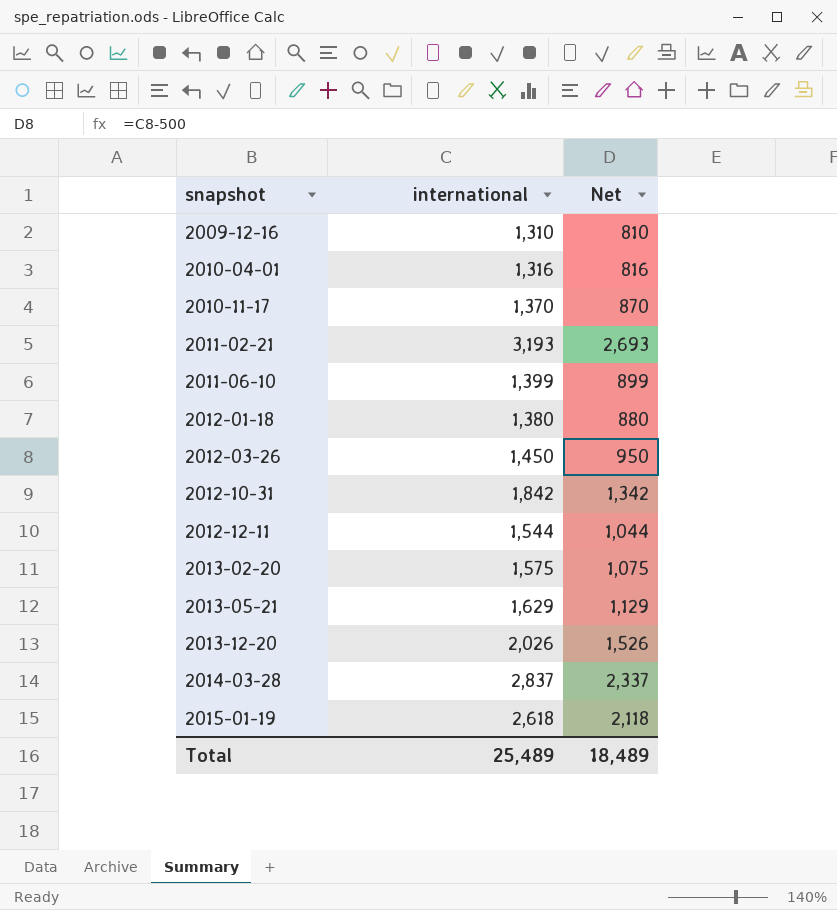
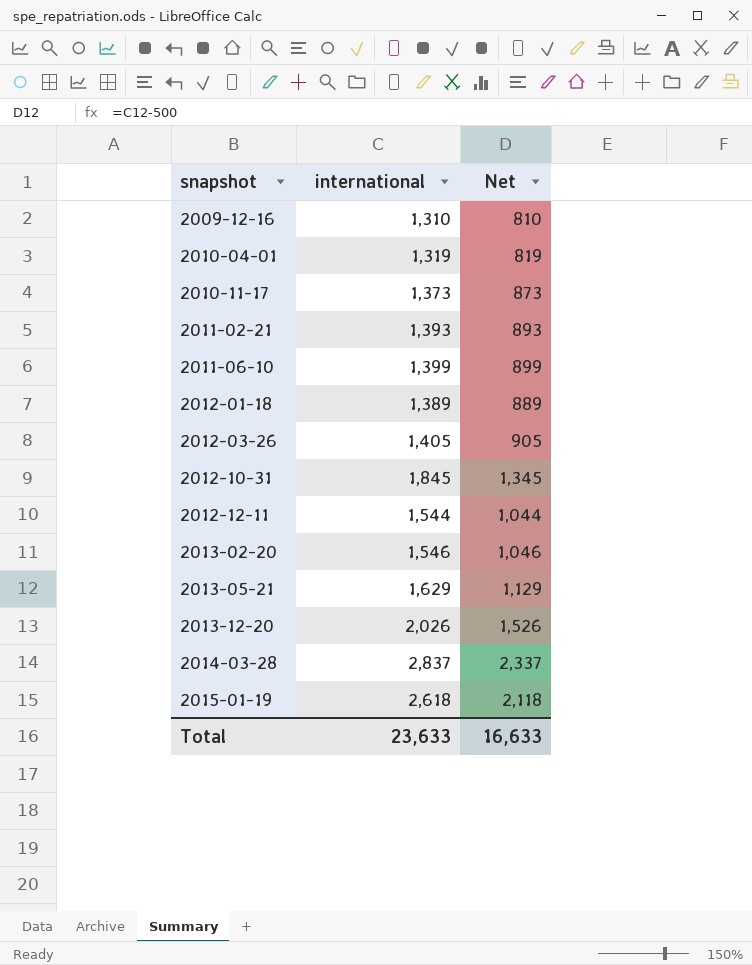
2010-04-01 | international: 1,316 -> 1,319
2010-04-01 | Net: 816 -> 819
2010-11-17 | international: 1,370 -> 1,373
2010-11-17 | Net: 870 -> 873
2011-02-21 | international: 3,193 -> 1,393
2011-02-21 | Net: 2,693 -> 893
2012-01-18 | international: 1,380 -> 1,389
2012-01-18 | Net: 880 -> 889
2012-03-26 | international: 1,450 -> 1,405
2012-03-26 | Net: 950 -> 905
2012-10-31 | international: 1,842 -> 1,845
2012-10-31 | Net: 1,342 -> 1,345
2013-02-20 | international: 1,575 -> 1,546
2013-02-20 | Net: 1,075 -> 1,046
Total | international: 25,489 -> 23,633
Total | Net: 18,489 -> 16,633

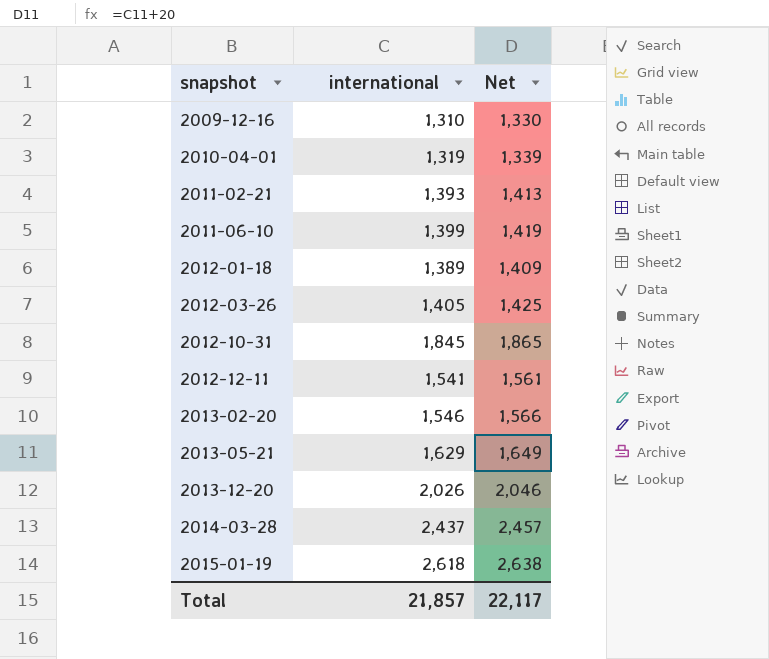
column Net | formula: [international] - 500 -> [international] + 20
row 2010-11-17: 1,373 | 873 -> none
2012-12-11 | international: 1,544 -> 1,541
2014-03-28 | international: 2,837 -> 2,437
Total | international: 23,633 -> 21,857
Total | Net: 16,633 -> 22,117

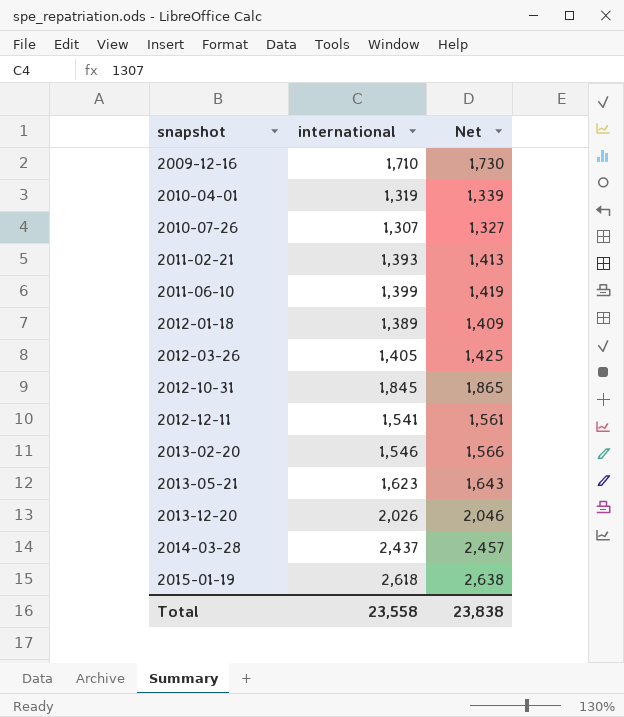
2009-12-16 | international: 1,310 -> 1,710
2009-12-16 | Net: 1,330 -> 1,730
row 2010-07-26: none -> 1,307 | 1,327
2013-05-21 | international: 1,629 -> 1,623
2013-05-21 | Net: 1,649 -> 1,643
Total | international: 21,857 -> 23,558
Total | Net: 22,117 -> 23,838

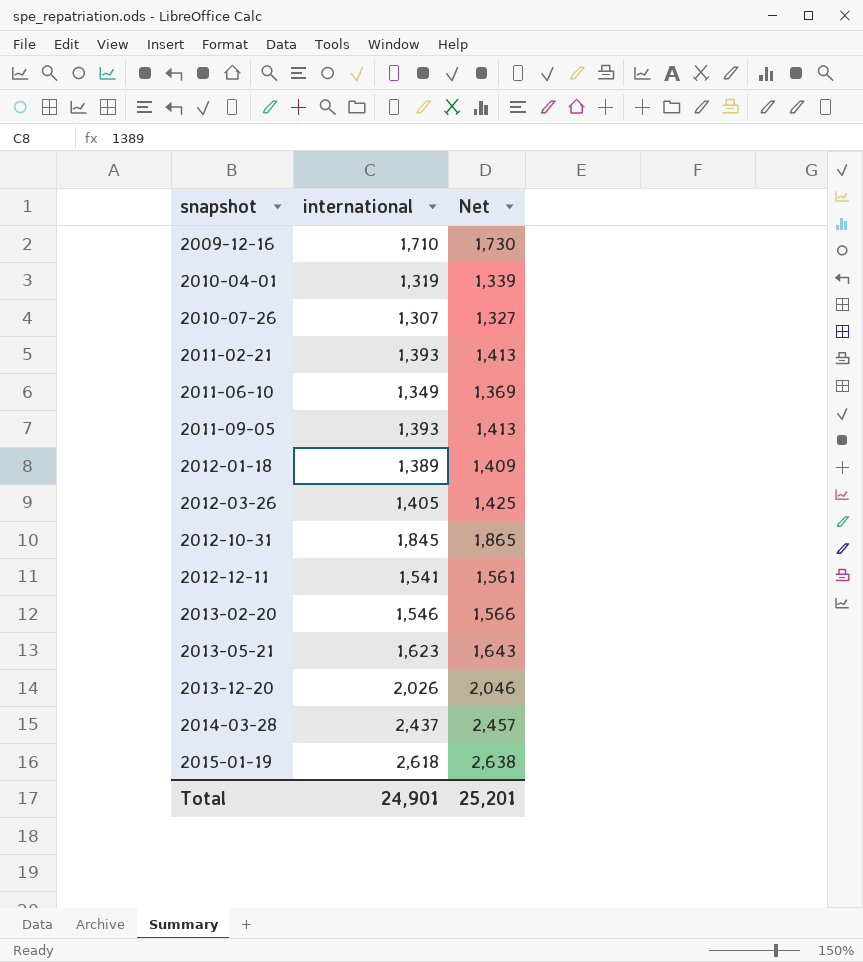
2011-06-10 | international: 1,399 -> 1,349
2011-06-10 | Net: 1,419 -> 1,369
row 2011-09-05: none -> 1,393 | 1,413
Total | international: 23,558 -> 24,901
Total | Net: 23,838 -> 25,201

